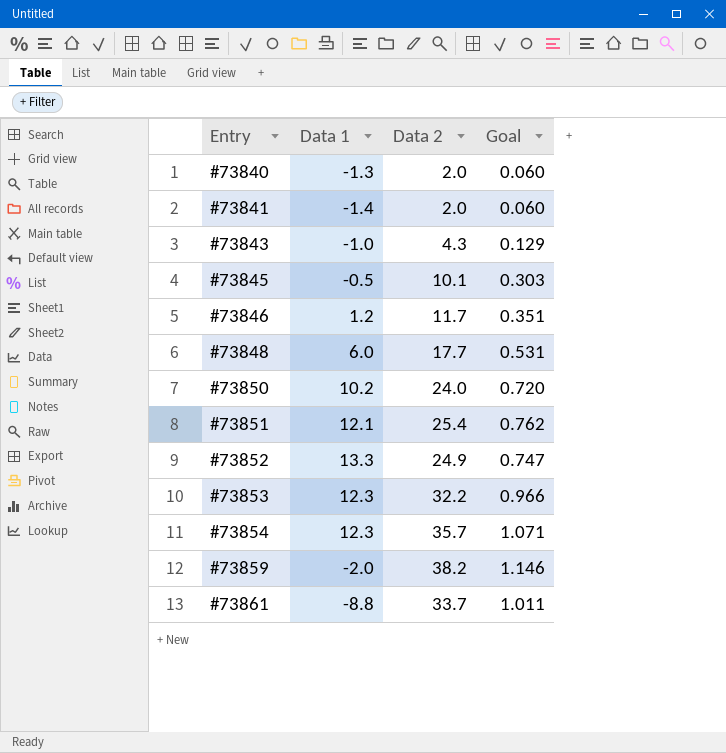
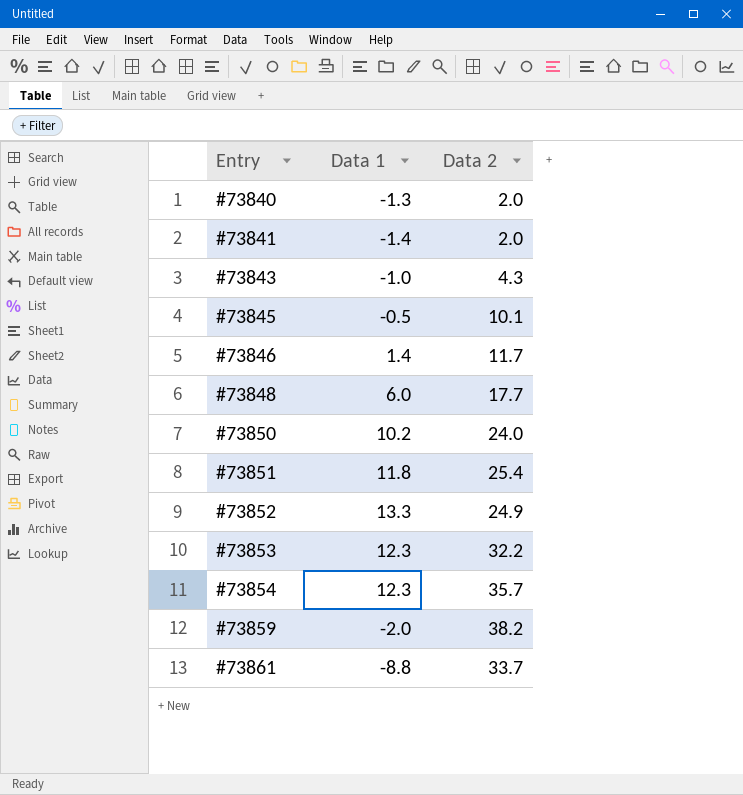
column Goal | formula: [Data 2] * 0.03 -> none
#73846 | Data 1: 1.2 -> 1.4
#73851 | Data 1: 12.1 -> 11.8

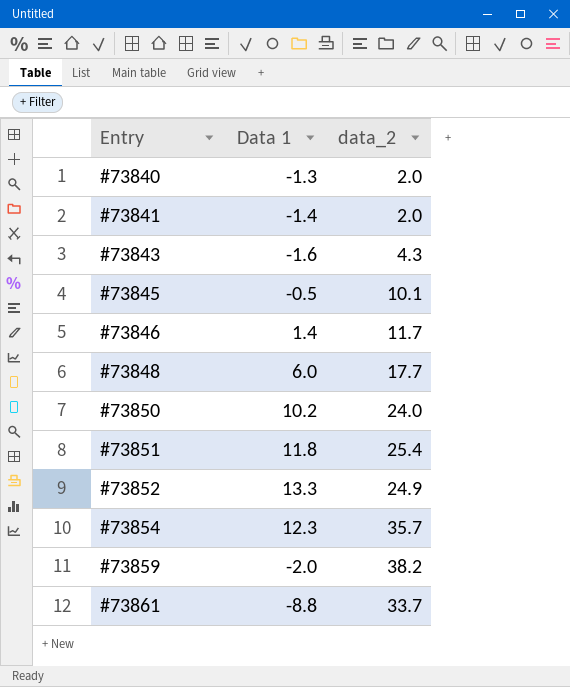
column name: Data 2 -> data_2
row #73853: 12.3 | 32.2 -> none
#73843 | Data 1: -1.0 -> -1.6

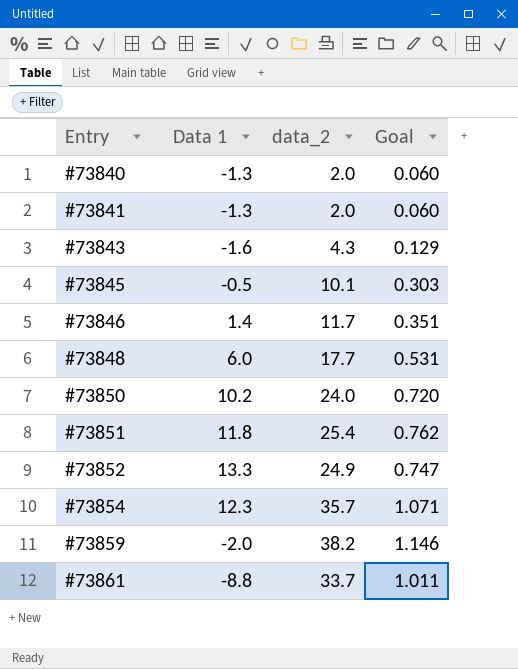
column Goal | formula: none -> [data_2] * 0.03
#73841 | Data 1: -1.4 -> -1.3

